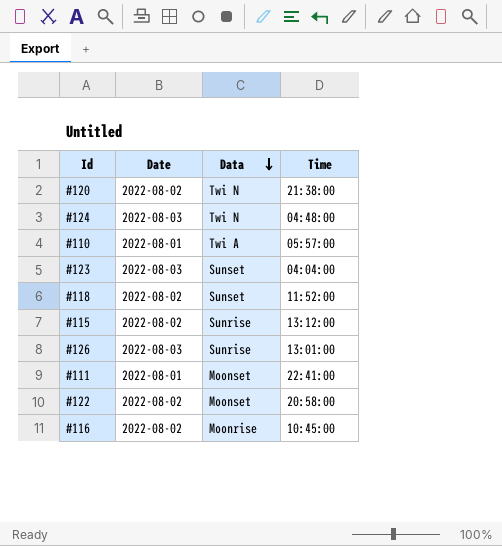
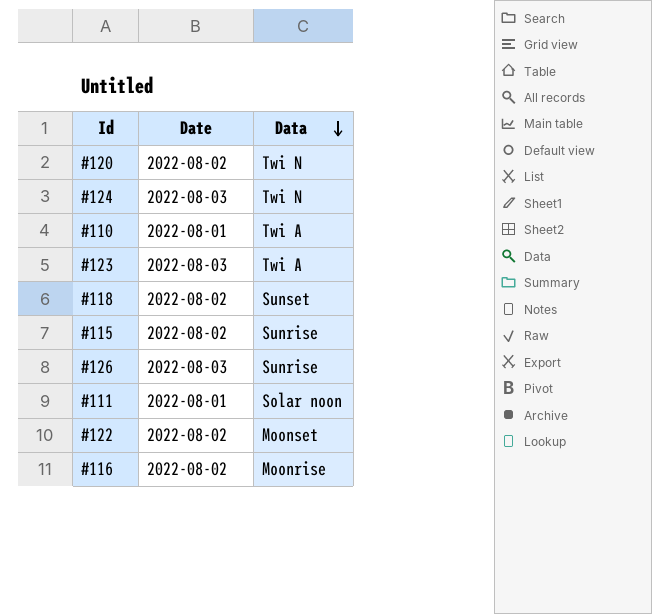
column Time | position: 4 -> none
#123 | Data: Sunset -> Twi A
#111 | Data: Moonset -> Solar noon

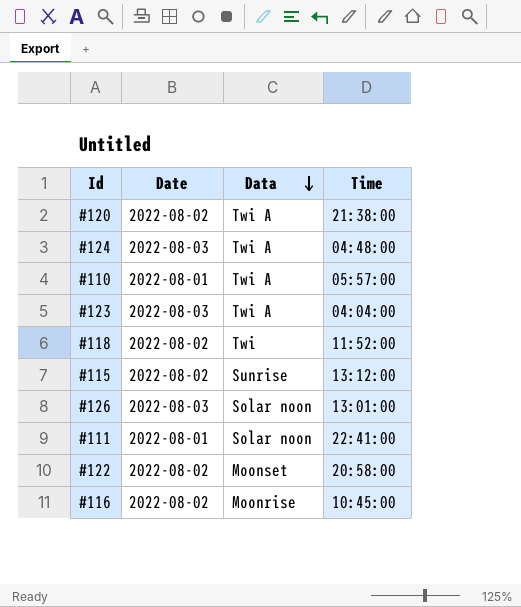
column Time | position: none -> 4
#120 | Data: Twi N -> Twi A
#124 | Data: Twi N -> Twi A
#118 | Data: Sunset -> Twi
#126 | Data: Sunrise -> Solar noon

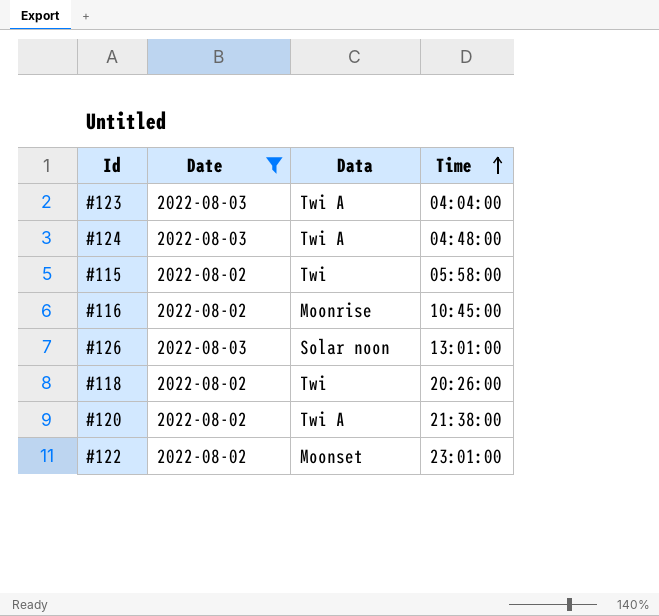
filter: none -> Date != 2022-08-01
row order: Data descending -> Time ascending
#115 | Data: Sunrise -> Twi
#115 | Time: 13:12:00 -> 05:58:00
#118 | Time: 11:52:00 -> 20:26:00
#122 | Time: 20:58:00 -> 23:01:00

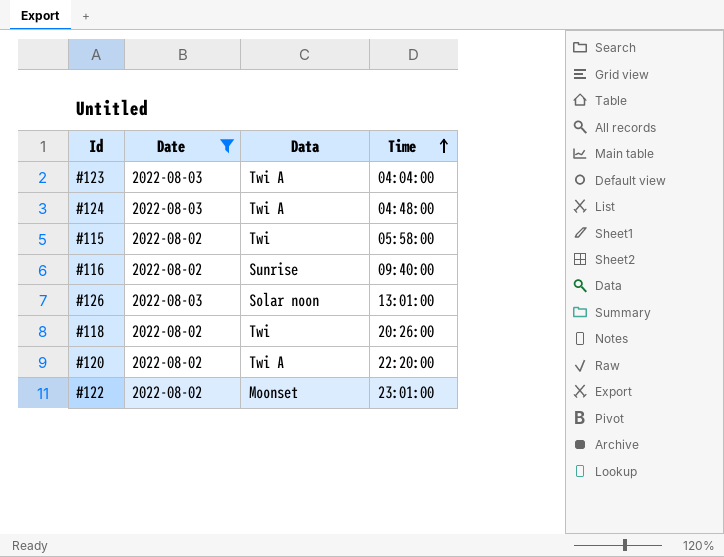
#116 | Data: Moonrise -> Sunrise
#116 | Time: 10:45:00 -> 09:40:00
#120 | Time: 21:38:00 -> 22:20:00

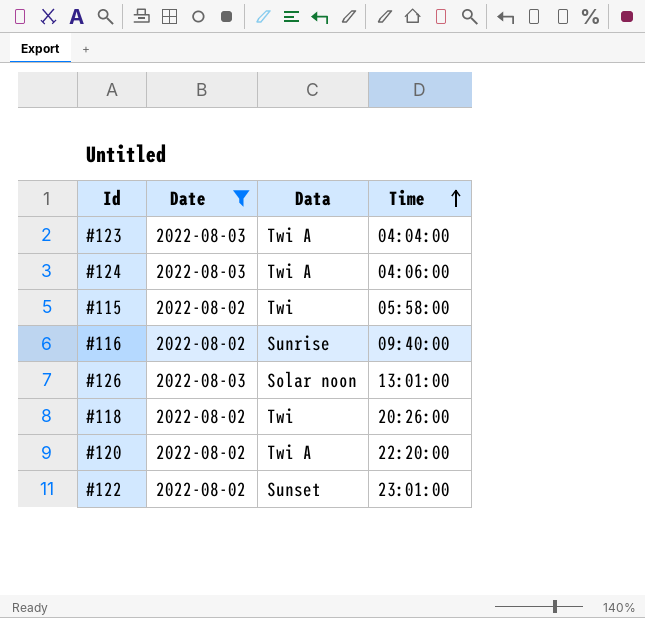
#124 | Time: 04:48:00 -> 04:06:00
#122 | Data: Moonset -> Sunset

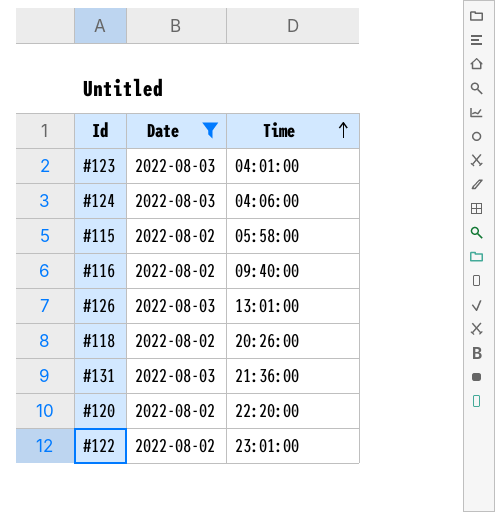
column Data | position: 3 -> none
#123 | Time: 04:04:00 -> 04:01:00
row #131: none -> 2022-08-03 | 21:36:00

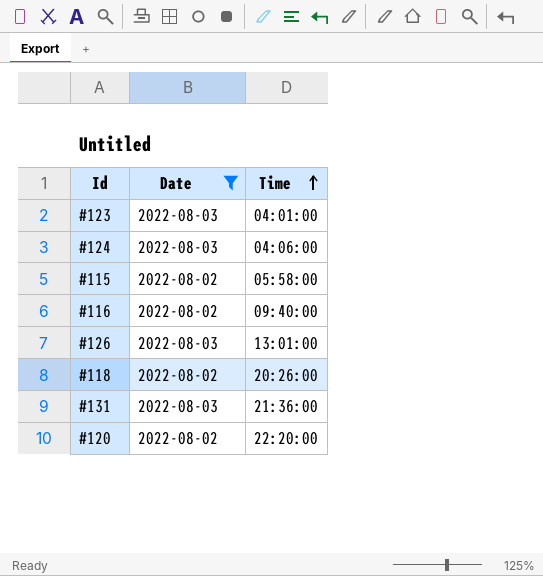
row #122: 2022-08-02 | 23:01:00 -> none

